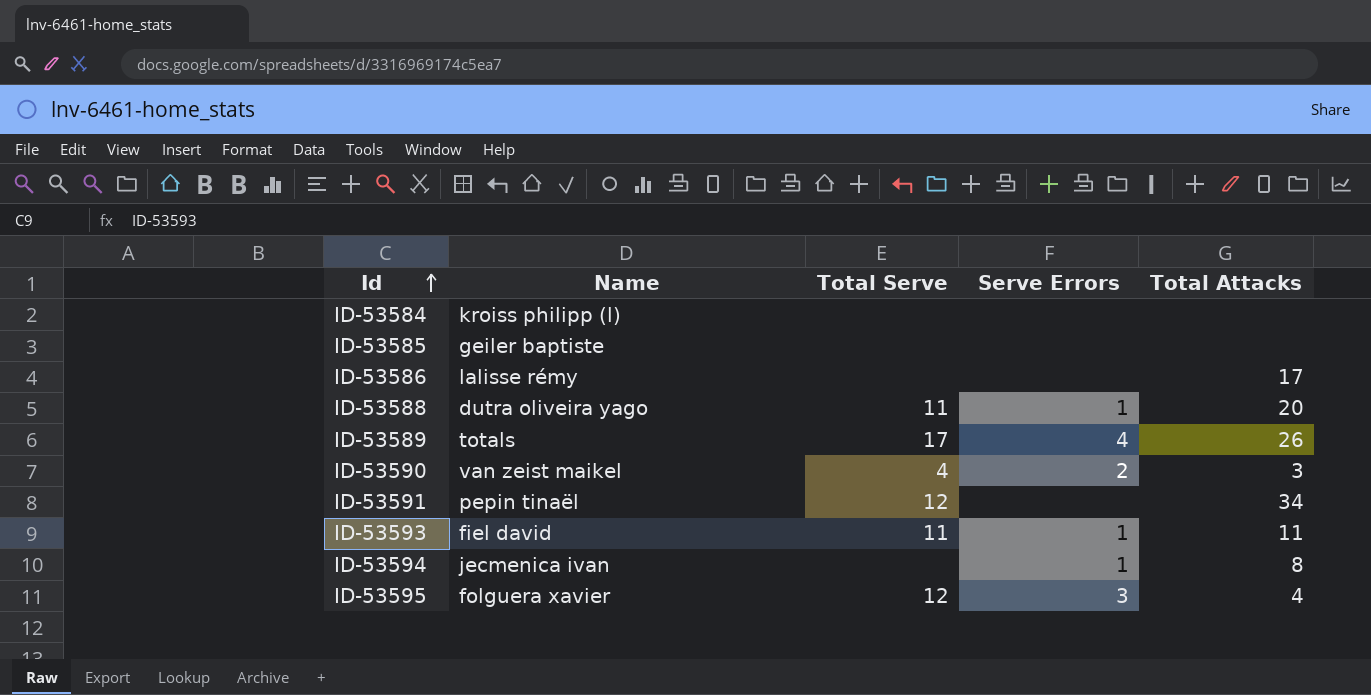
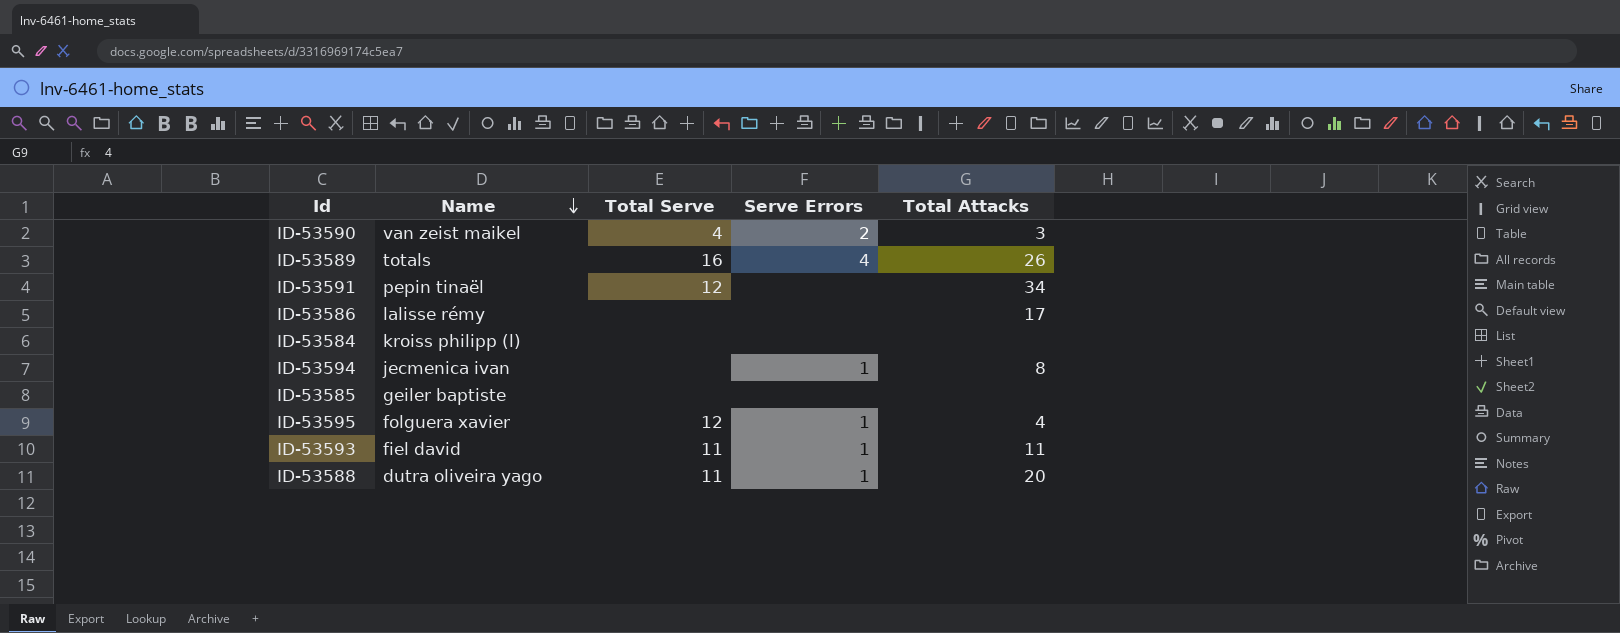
row order: Id ascending -> Name descending
ID-53589 | Total Serve: 17 -> 16
ID-53595 | Serve Errors: 3 -> 1

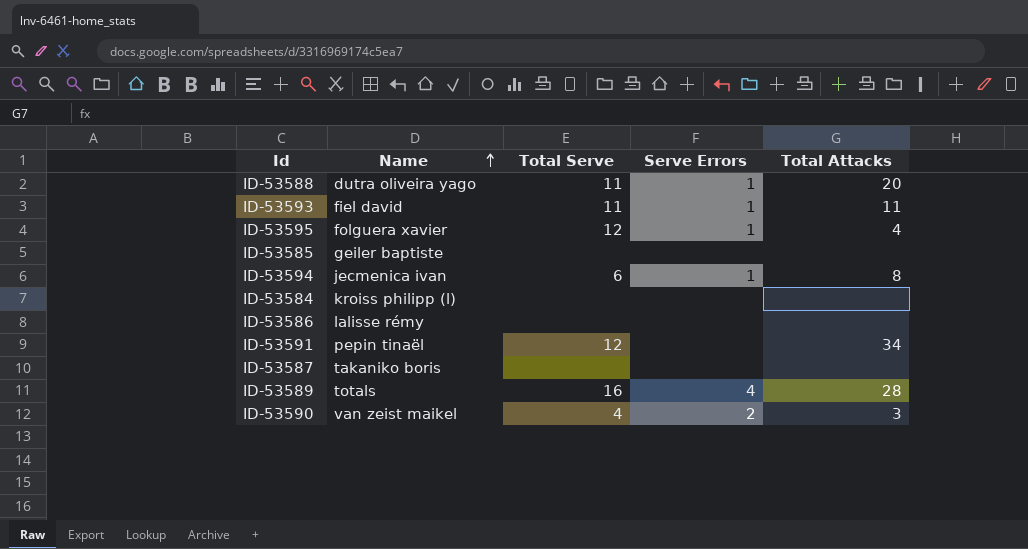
row order: Name descending -> Name ascending
ID-53594 | Total Serve: none -> 6
ID-53586 | Total Attacks: 17 -> none
row ID-53587: none -> takaniko boris | none | none | none
ID-53589 | Total Attacks: 26 -> 28

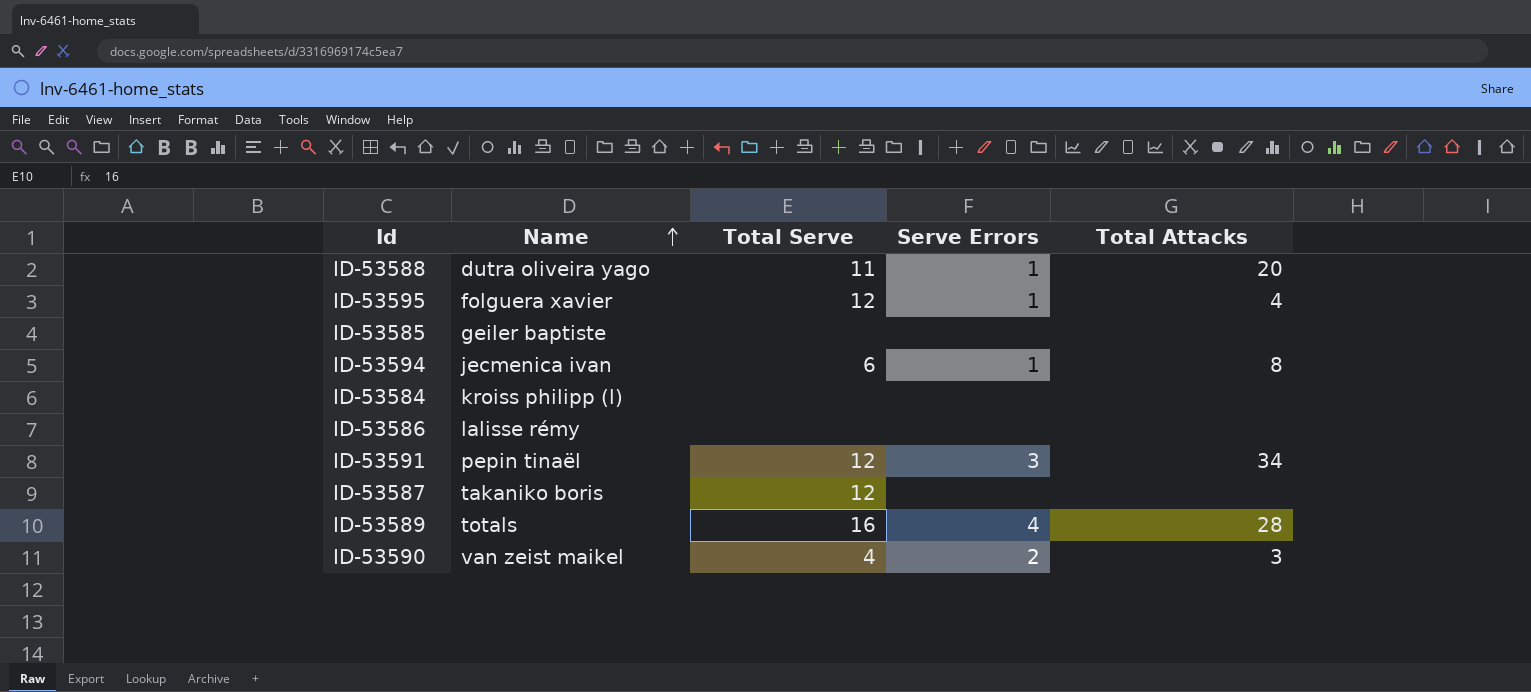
row ID-53593: fiel david | 11 | 1 | 11 -> none
ID-53591 | Serve Errors: none -> 3
ID-53587 | Total Serve: none -> 12

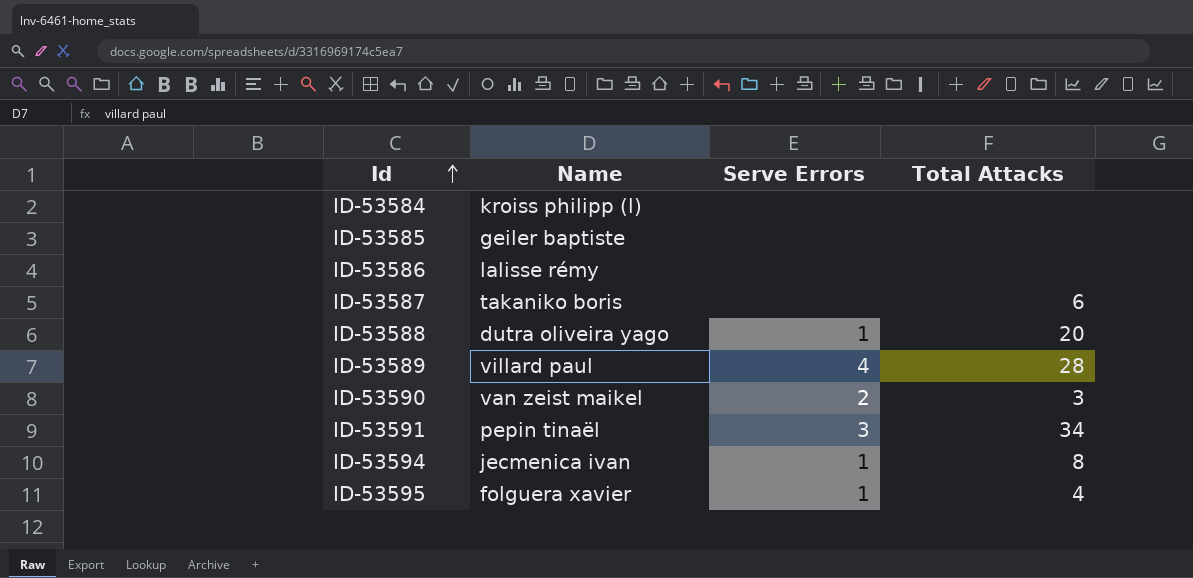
row order: Name ascending -> Id ascending
column Total Serve | position: 3 -> none
ID-53587 | Total Attacks: none -> 6
ID-53589 | Name: totals -> villard paul

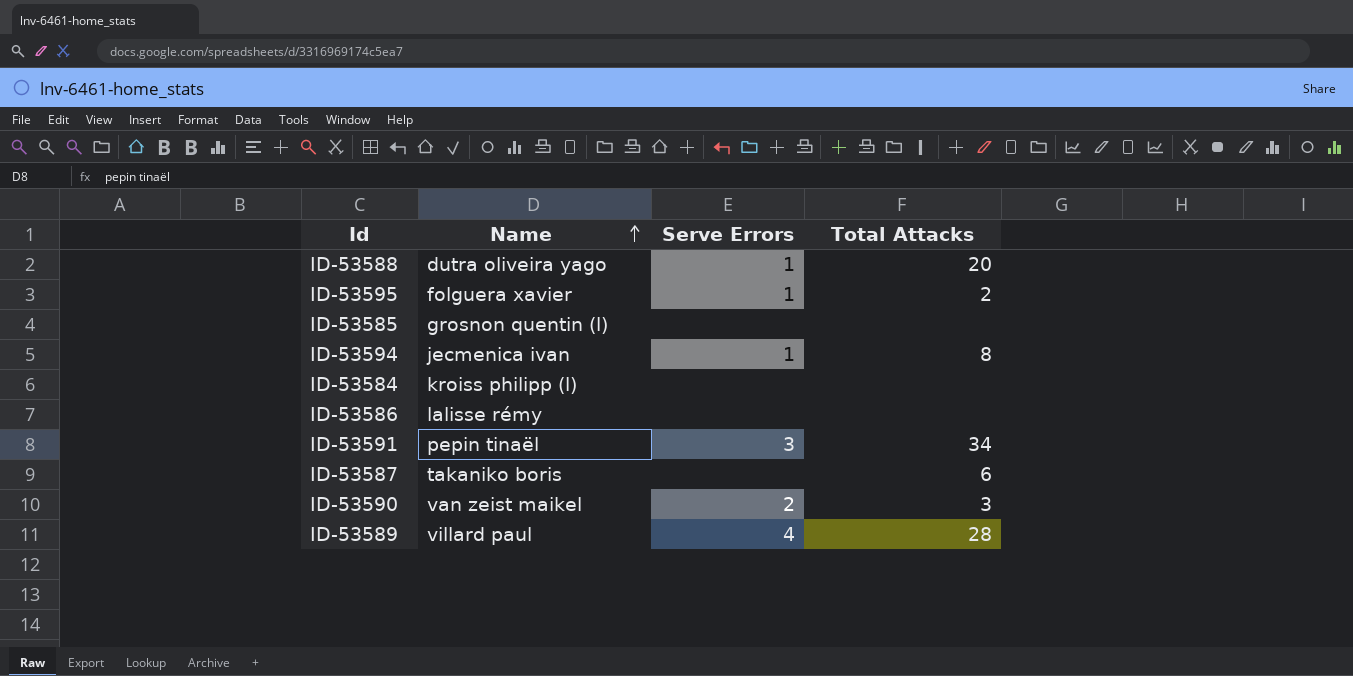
row order: Id ascending -> Name ascending
ID-53595 | Total Attacks: 4 -> 2
ID-53585 | Name: geiler baptiste -> grosnon quentin (l)

